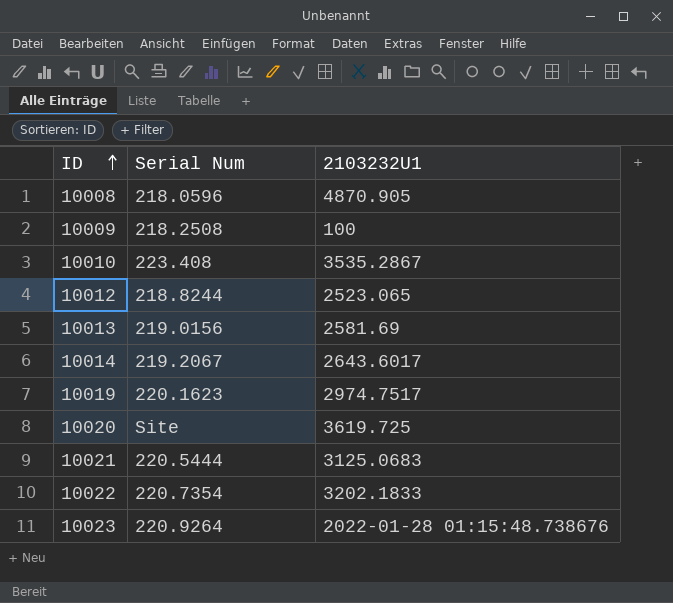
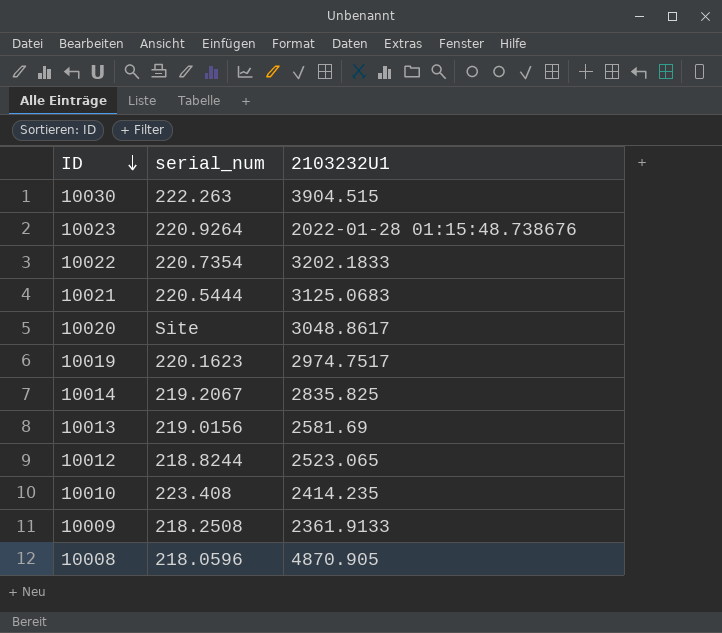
row order: ID ascending -> ID descending
column name: Serial Num -> serial_num
row 10030: none -> 222.263 | 3904.515
10020 | 2103232U1: 3619.725 -> 3048.8617
10014 | 2103232U1: 2643.6017 -> 2835.825
10010 | 2103232U1: 3535.2867 -> 2414.235
10009 | 2103232U1: 100 -> 2361.9133

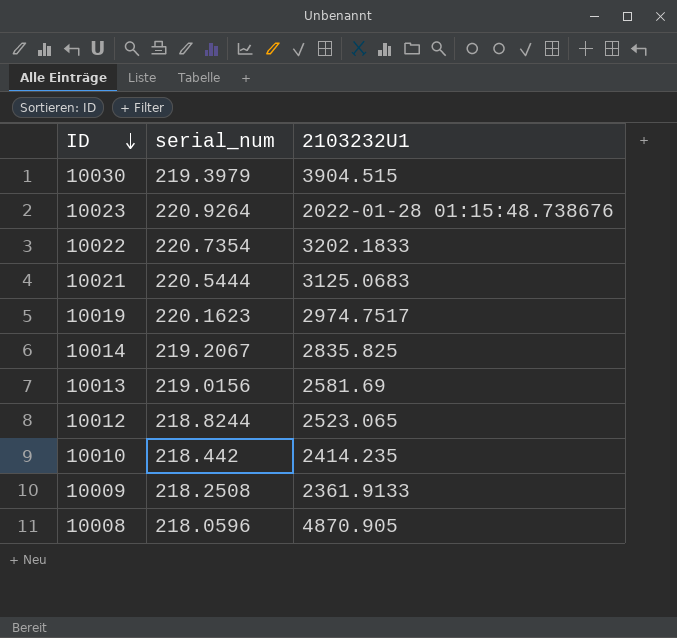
row 10020: Site | 3048.8617 -> none
10030 | serial_num: 222.263 -> 219.3979
10010 | serial_num: 223.408 -> 218.442

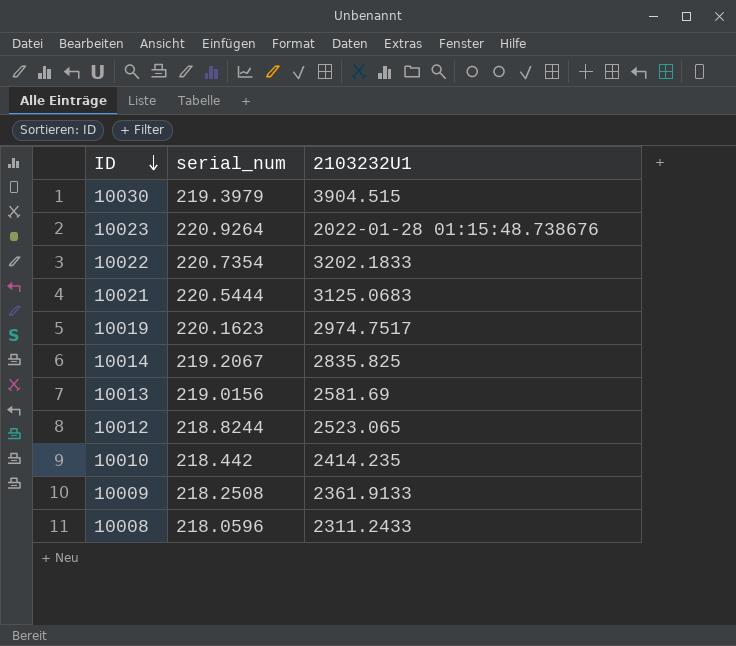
10008 | 2103232U1: 4870.905 -> 2311.2433

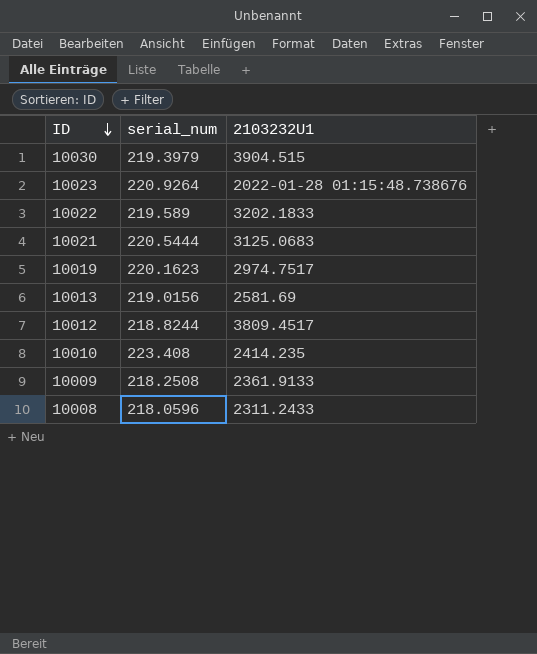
row 10014: 219.2067 | 2835.825 -> none
10022 | serial_num: 220.7354 -> 219.589
10012 | 2103232U1: 2523.065 -> 3809.4517
10010 | serial_num: 218.442 -> 223.408

